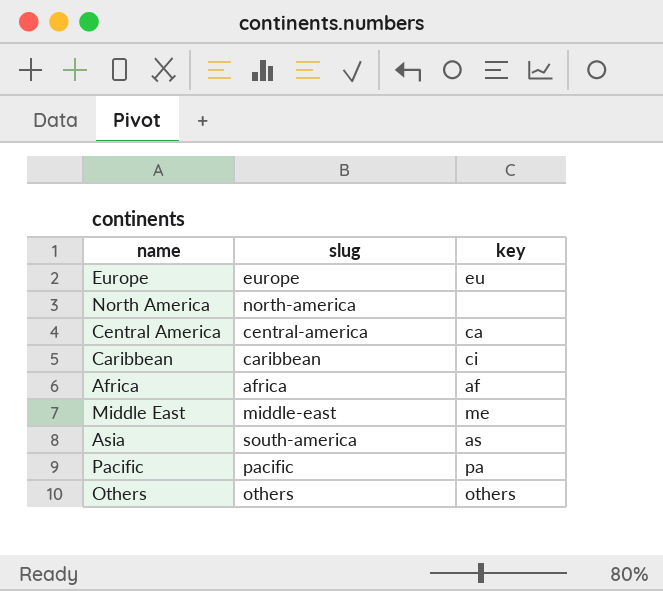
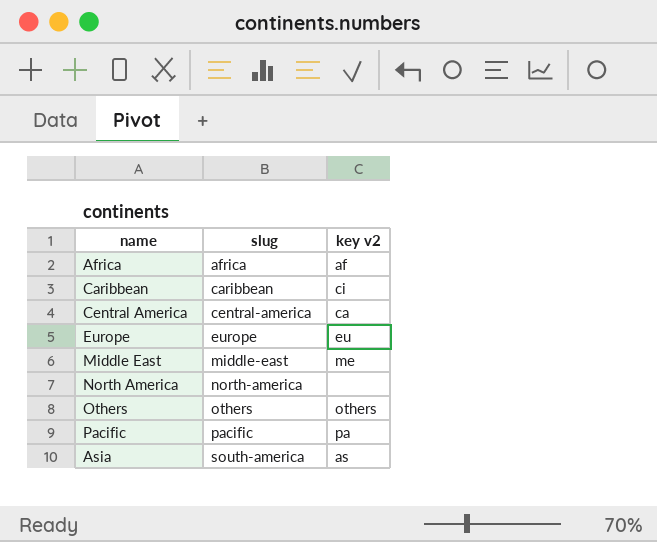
row order: none -> slug ascending
column name: key -> key v2

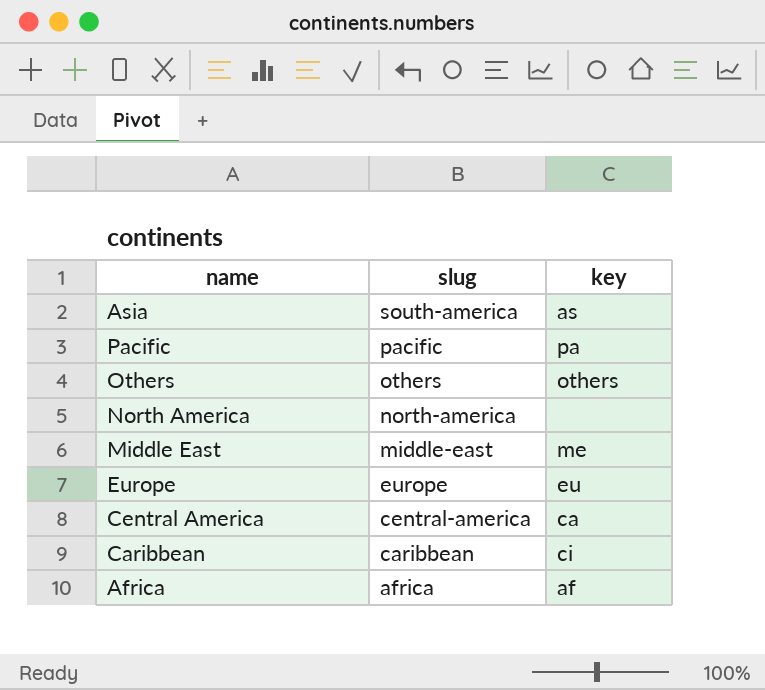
row order: slug ascending -> slug descending
column name: key v2 -> key

